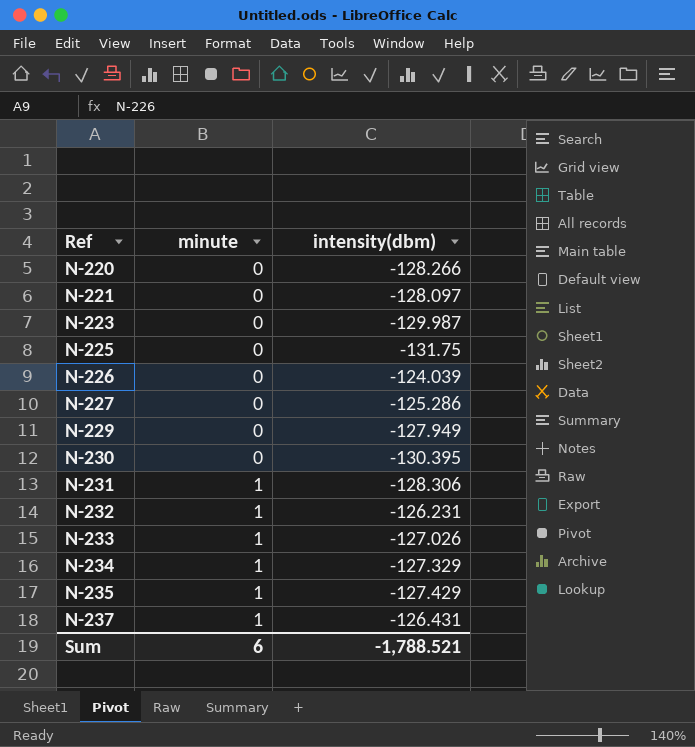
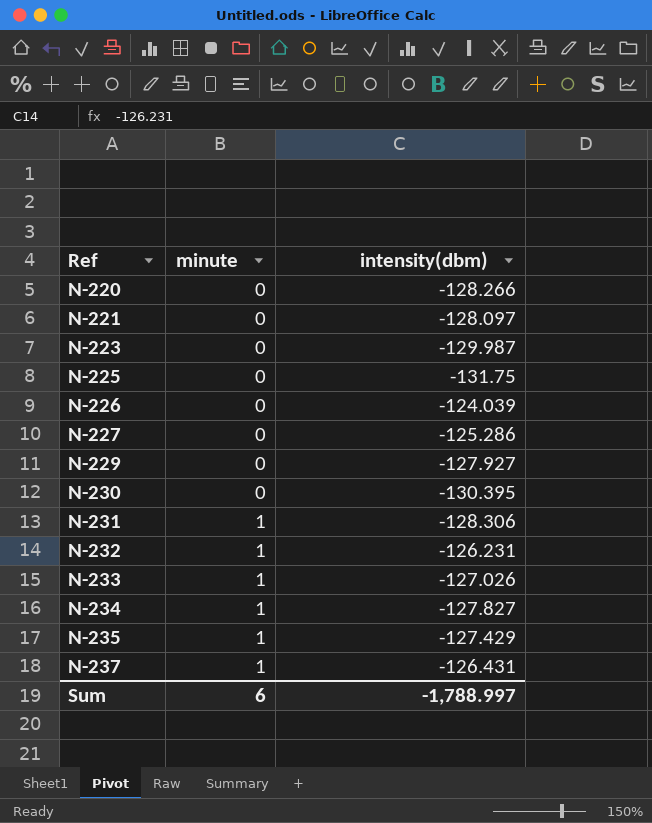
N-229 | intensity(dbm): -127.949 -> -127.927
N-234 | intensity(dbm): -127.329 -> -127.827
Sum | intensity(dbm): -1,788.521 -> -1,788.997

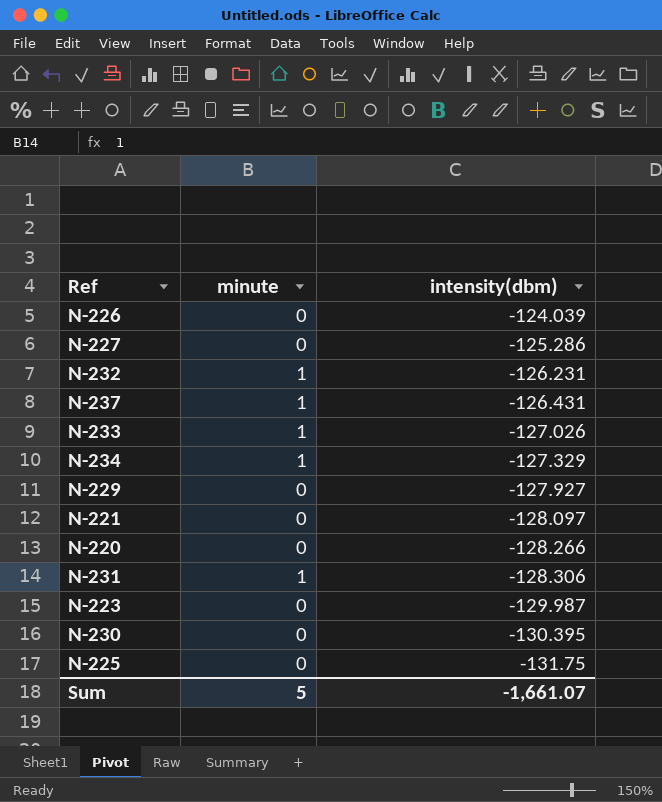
row order: Ref ascending -> intensity(dbm) descending
row N-235: 1 | -127.429 -> none
N-234 | intensity(dbm): -127.827 -> -127.329
Sum | minute: 6 -> 5
Sum | intensity(dbm): -1,788.997 -> -1,661.07

